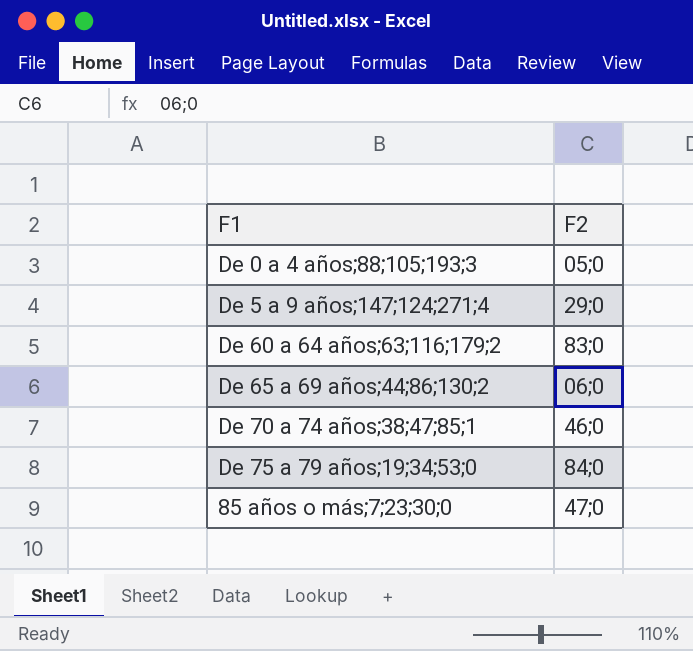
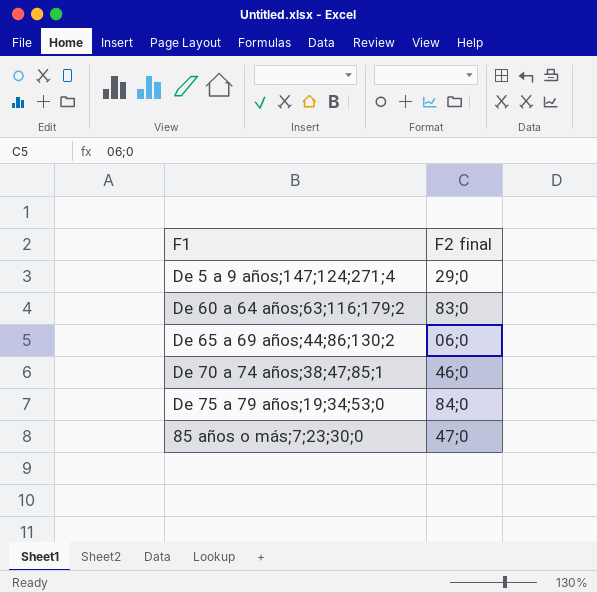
column name: F2 -> F2 final
row De 0 a 4 años;88;105;193;3: 05;0 -> none

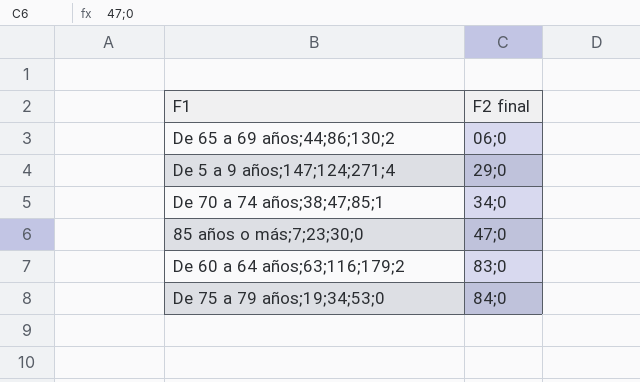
row order: none -> F2 final ascending
De 70 a 74 años;38;47;85;1 | F2 final: 46;0 -> 34;0

